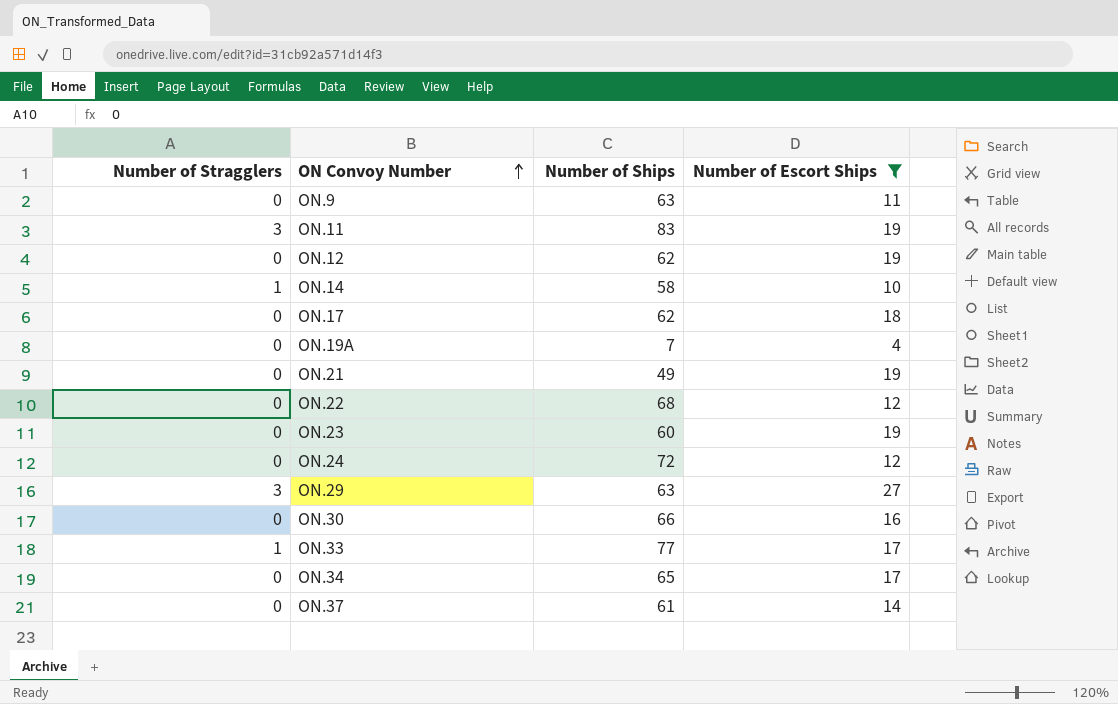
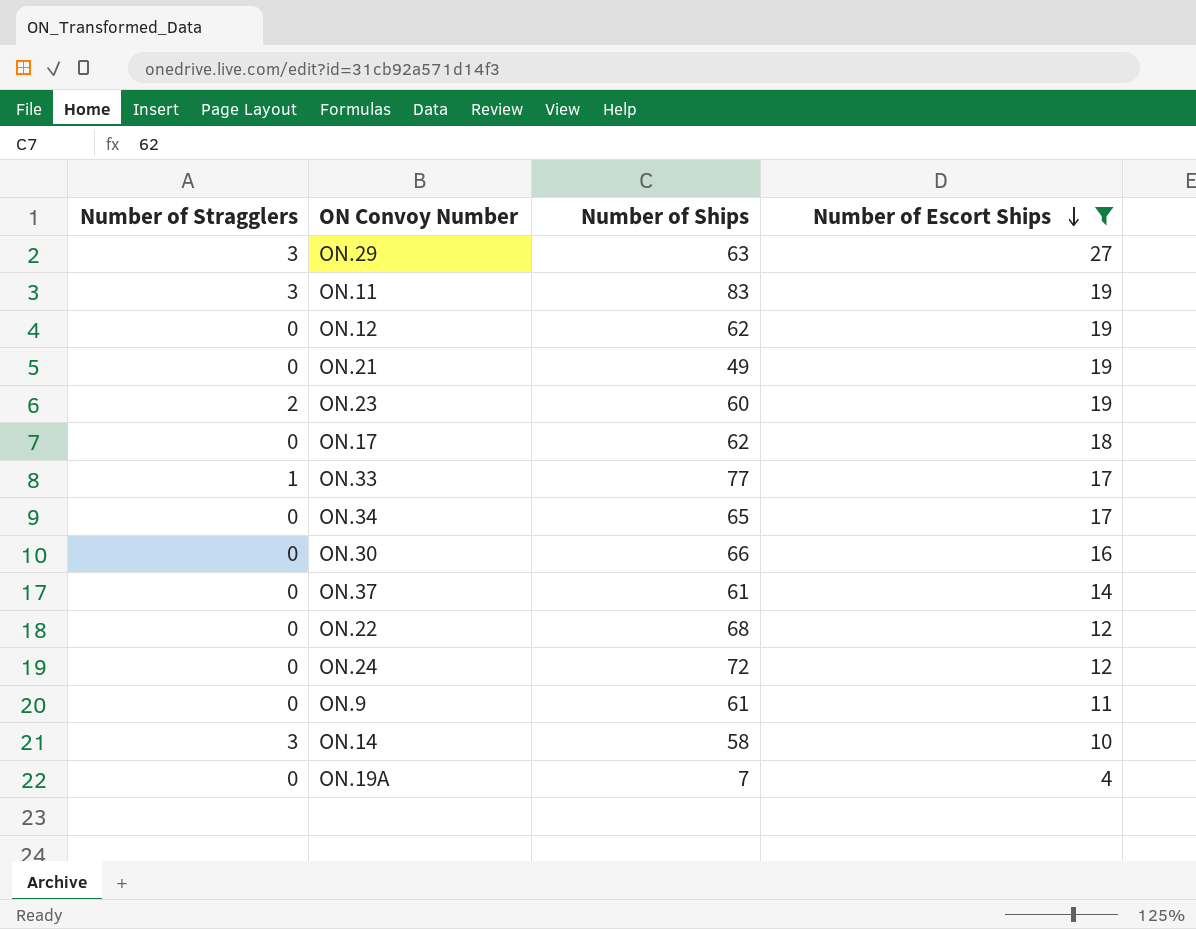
row order: ON Convoy Number ascending -> Number of Escort Ships descending
ON.23 | Number of Stragglers: 0 -> 2
ON.9 | Number of Ships: 63 -> 61
ON.14 | Number of Stragglers: 1 -> 3

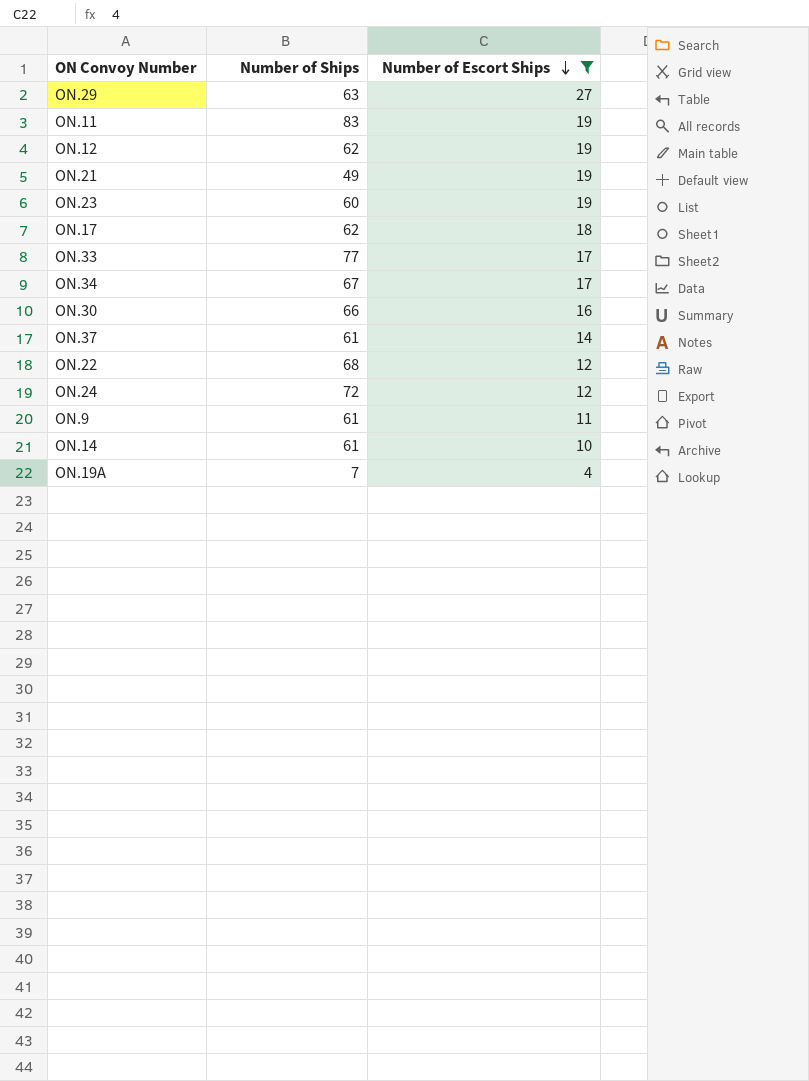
column Number of Stragglers | position: 1 -> none
ON.34 | Number of Ships: 65 -> 67
ON.14 | Number of Ships: 58 -> 61

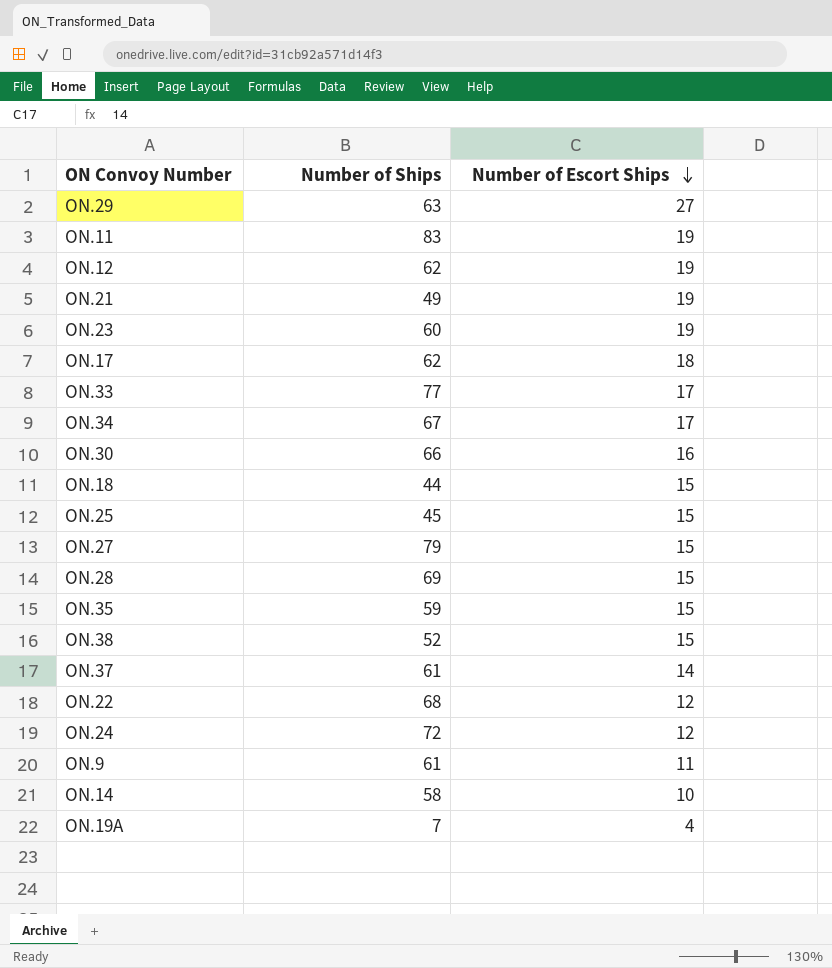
filter: Number of Escort Ships != 15 -> none
ON.14 | Number of Ships: 61 -> 58

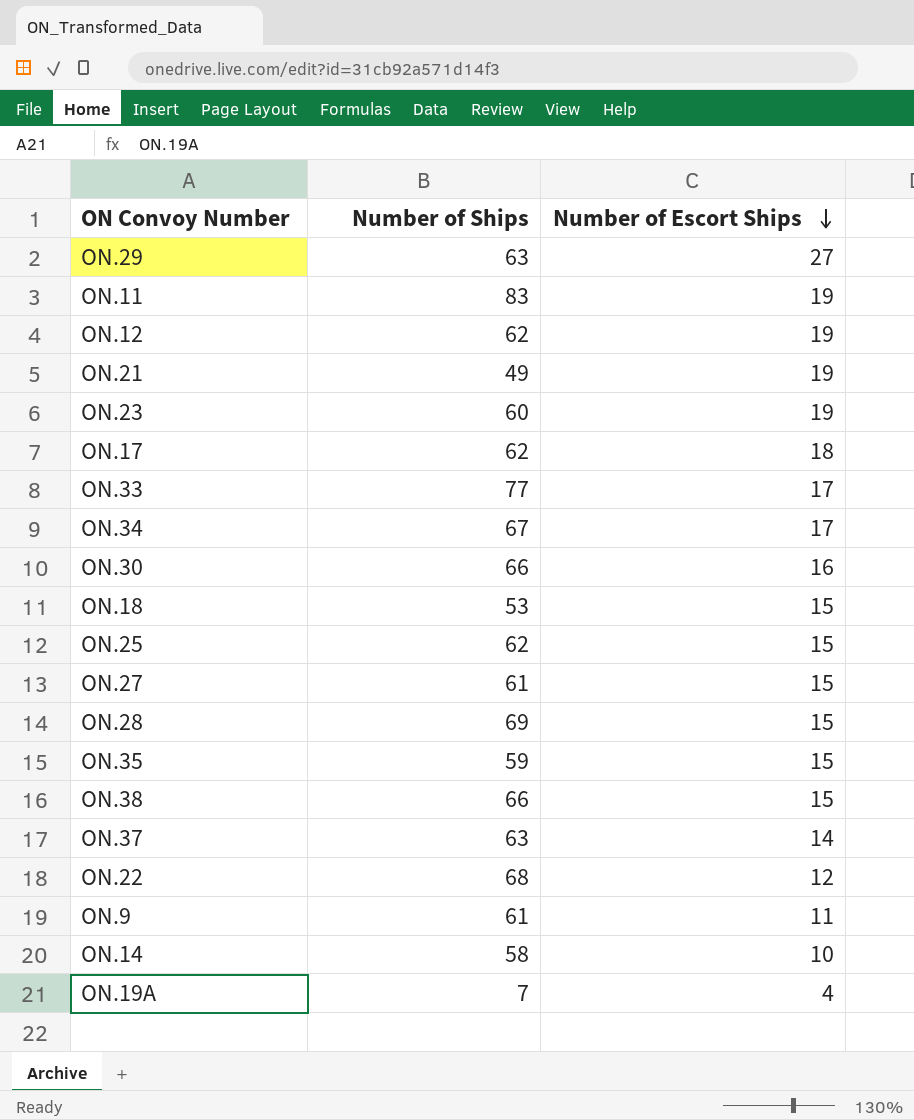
row ON.24: 72 | 12 -> none
ON.18 | Number of Ships: 44 -> 53
ON.25 | Number of Ships: 45 -> 62
ON.27 | Number of Ships: 79 -> 61
ON.38 | Number of Ships: 52 -> 66
ON.37 | Number of Ships: 61 -> 63

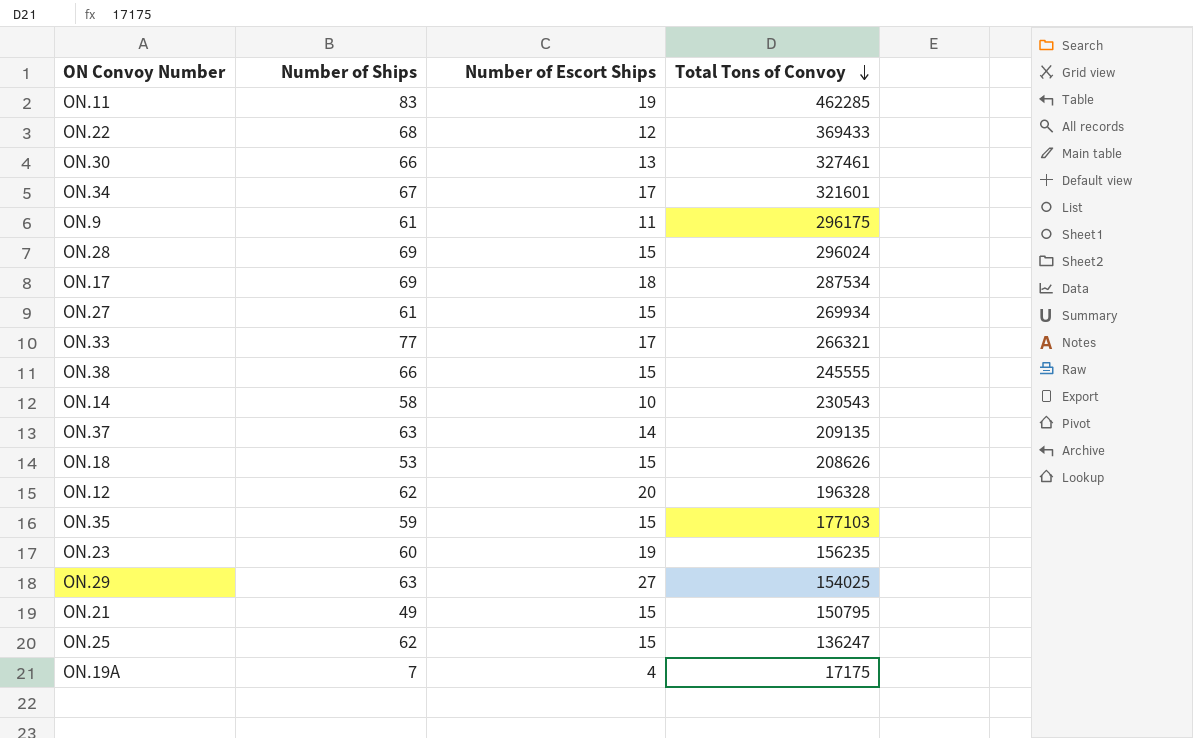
row order: Number of Escort Ships descending -> Total Tons of Convoy descending
column Total Tons of Convoy | position: none -> 4
ON.30 | Number of Escort Ships: 16 -> 13
ON.17 | Number of Ships: 62 -> 69
ON.12 | Number of Escort Ships: 19 -> 20
ON.21 | Number of Escort Ships: 19 -> 15

